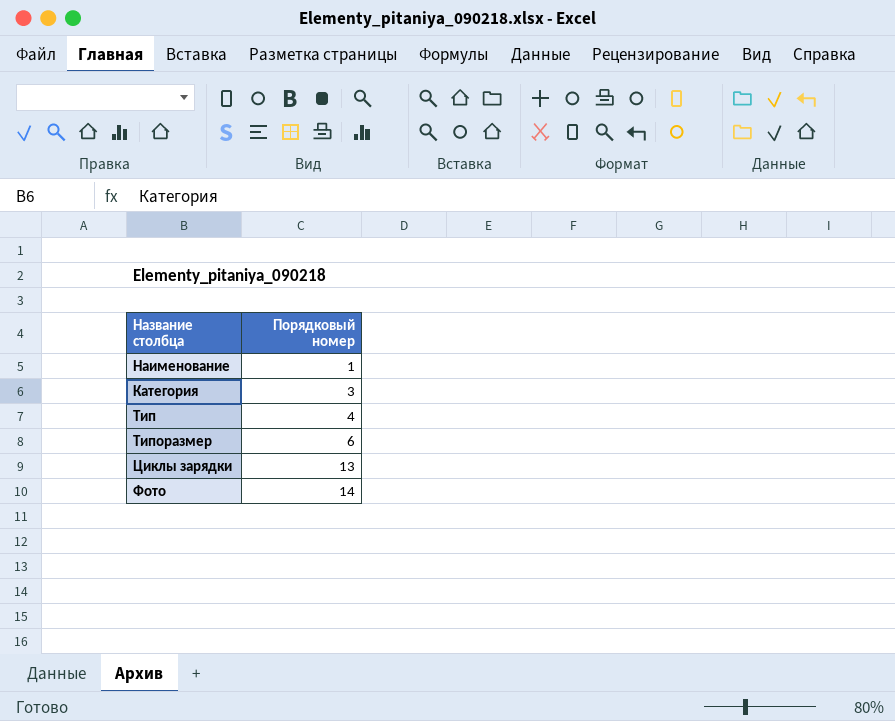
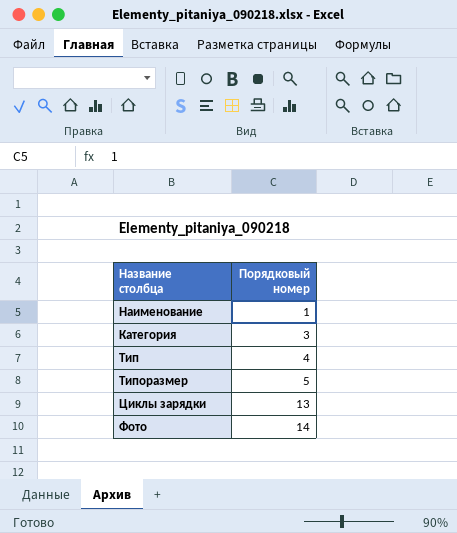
Типоразмер | Порядковый номер: 6 -> 5

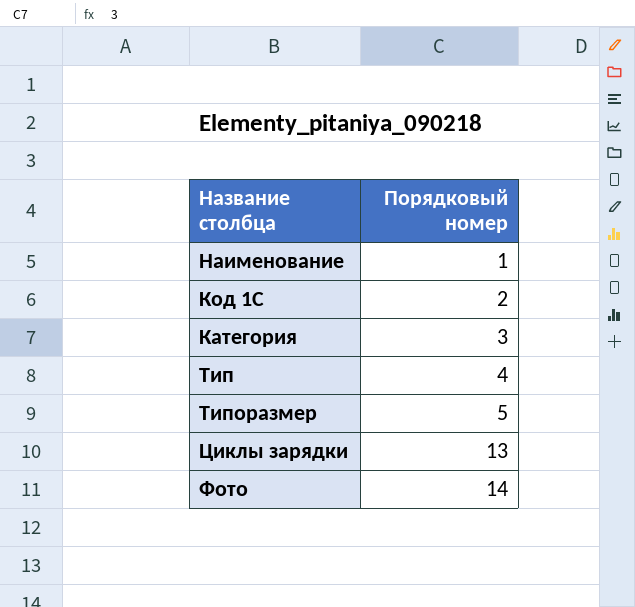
row Код 1С: none -> 2

